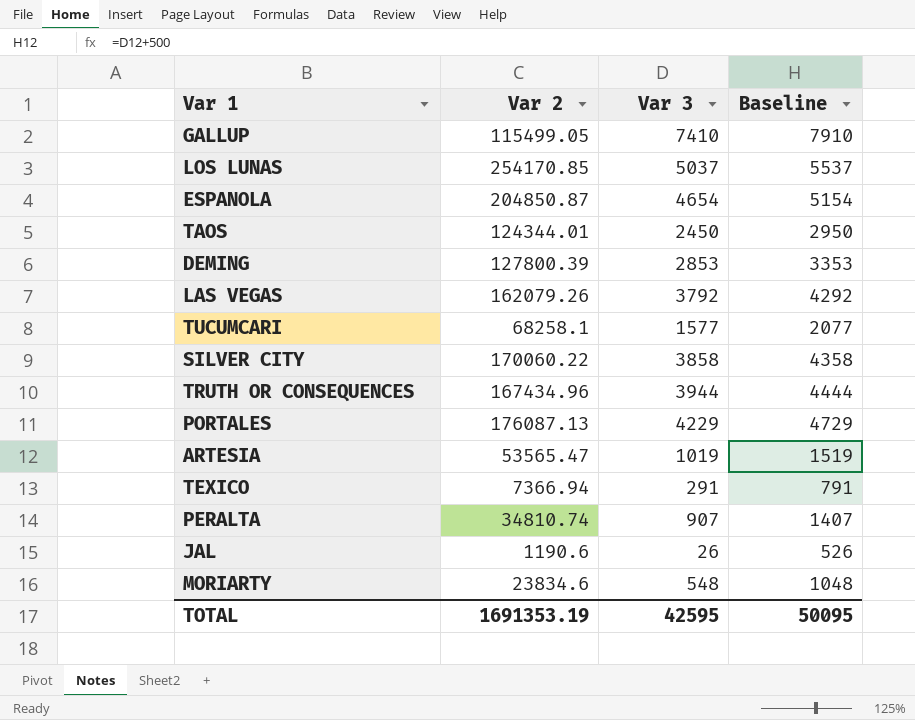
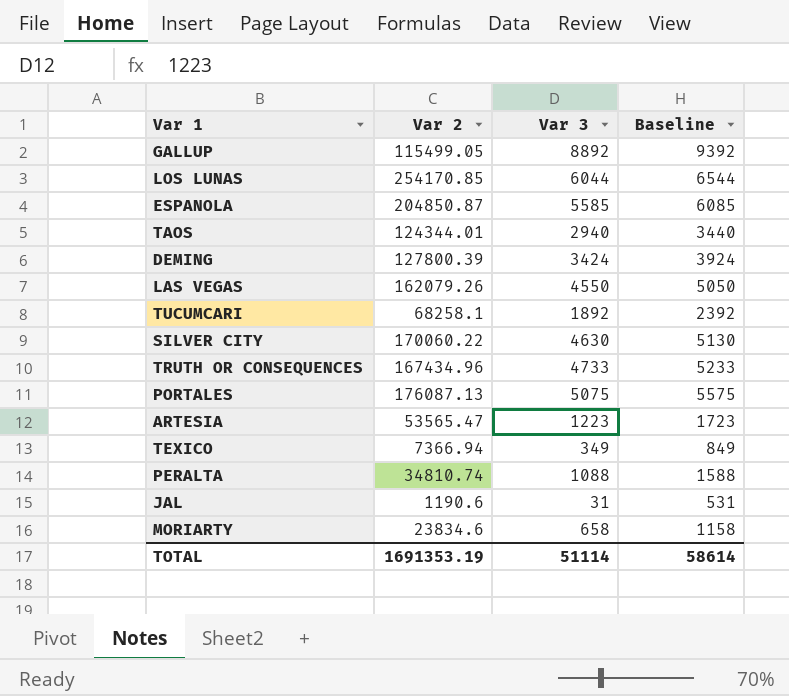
GALLUP | Var 3: 7410 -> 8892
GALLUP | Baseline: 7910 -> 9392
LOS LUNAS | Var 3: 5037 -> 6044
LOS LUNAS | Baseline: 5537 -> 6544
ESPANOLA | Var 3: 4654 -> 5585
ESPANOLA | Baseline: 5154 -> 6085
TAOS | Var 3: 2450 -> 2940
TAOS | Baseline: 2950 -> 3440
DEMING | Var 3: 2853 -> 3424
DEMING | Baseline: 3353 -> 3924
LAS VEGAS | Var 3: 3792 -> 4550
LAS VEGAS | Baseline: 4292 -> 5050
TUCUMCARI | Var 3: 1577 -> 1892
TUCUMCARI | Baseline: 2077 -> 2392
SILVER CITY | Var 3: 3858 -> 4630
SILVER CITY | Baseline: 4358 -> 5130
TRUTH OR CONSEQUENCES | Var 3: 3944 -> 4733
TRUTH OR CONSEQUENCES | Baseline: 4444 -> 5233
PORTALES | Var 3: 4229 -> 5075
PORTALES | Baseline: 4729 -> 5575
ARTESIA | Var 3: 1019 -> 1223
ARTESIA | Baseline: 1519 -> 1723
TEXICO | Var 3: 291 -> 349
TEXICO | Baseline: 791 -> 849
PERALTA | Var 3: 907 -> 1088
PERALTA | Baseline: 1407 -> 1588
JAL | Var 3: 26 -> 31
JAL | Baseline: 526 -> 531
MORIARTY | Var 3: 548 -> 658
MORIARTY | Baseline: 1048 -> 1158
TOTAL | Var 3: 42595 -> 51114
TOTAL | Baseline: 50095 -> 58614

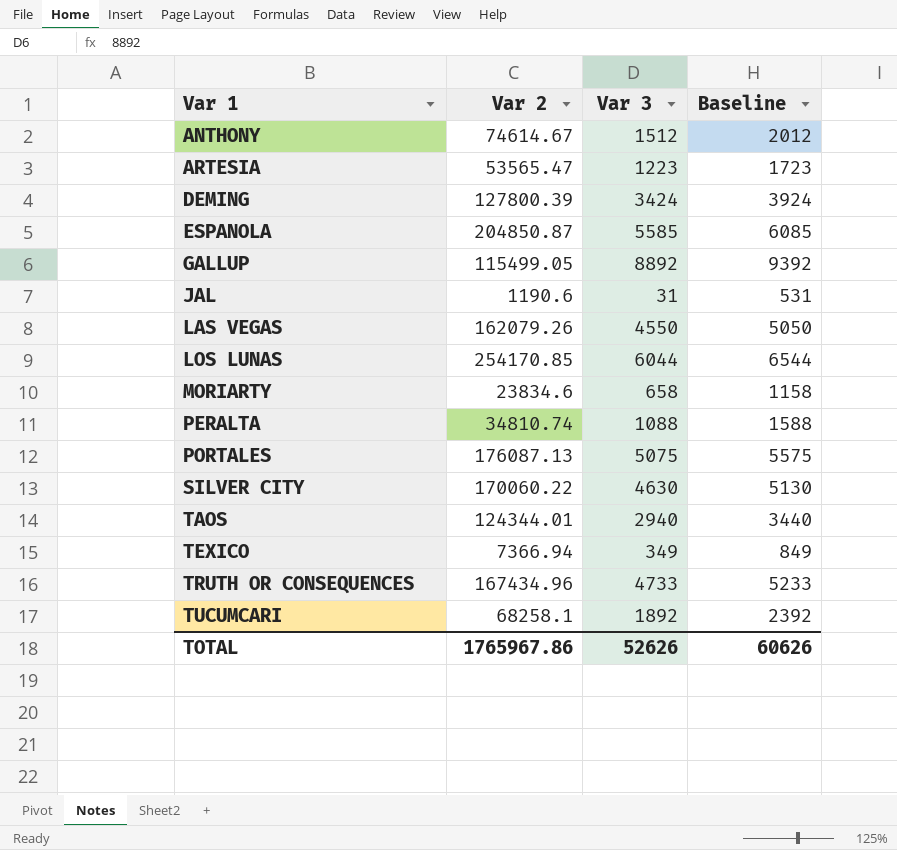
row order: none -> Var 1 ascending
row ANTHONY: none -> 74614.67 | 1512 | 2012
TOTAL | Var 2: 1691353.19 -> 1765967.86
TOTAL | Var 3: 51114 -> 52626
TOTAL | Baseline: 58614 -> 60626

